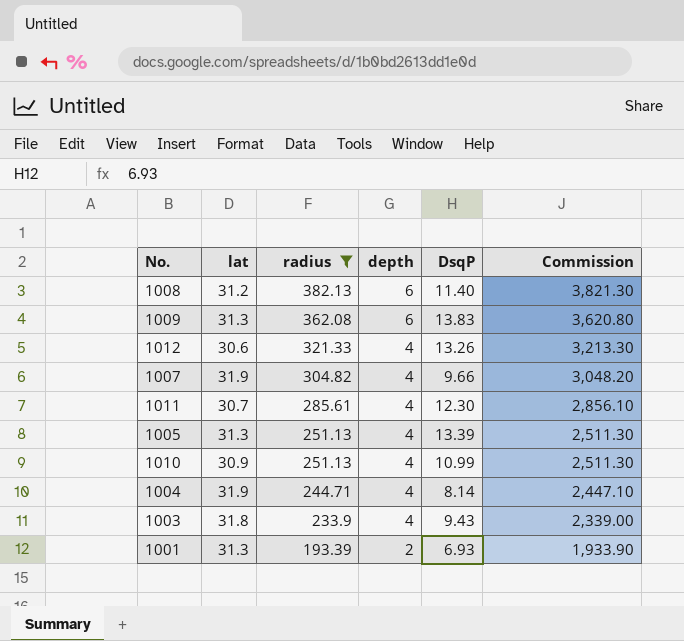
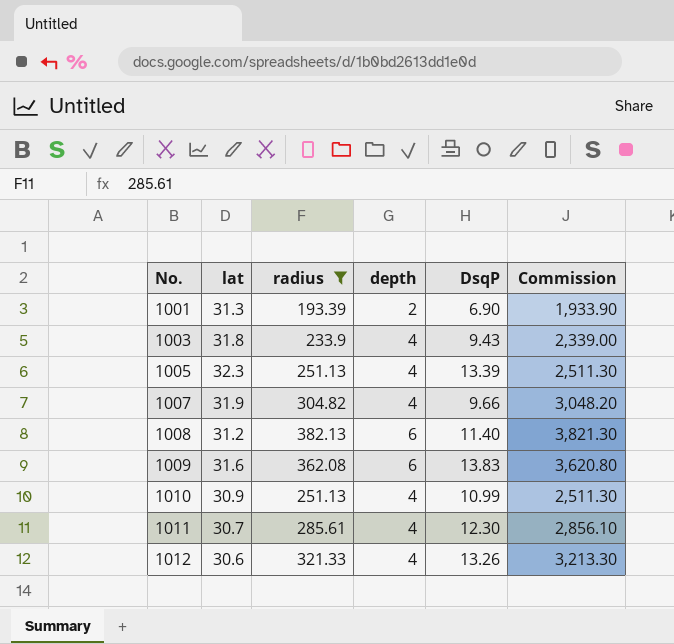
row order: radius descending -> No. ascending
row 1004: 31.9 | 244.71 | 4 | 8.14 | 2,447.10 -> none
1001 | DsqP: 6.93 -> 6.90
1005 | lat: 31.3 -> 32.3
1009 | lat: 31.3 -> 31.6

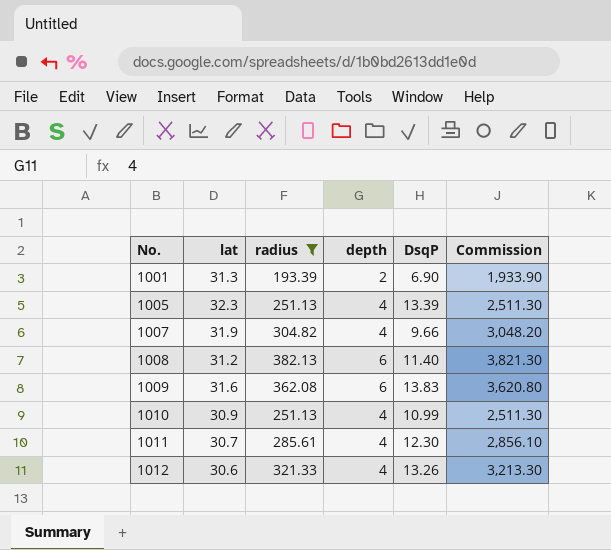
row 1003: 31.8 | 233.9 | 4 | 9.43 | 2,339.00 -> none

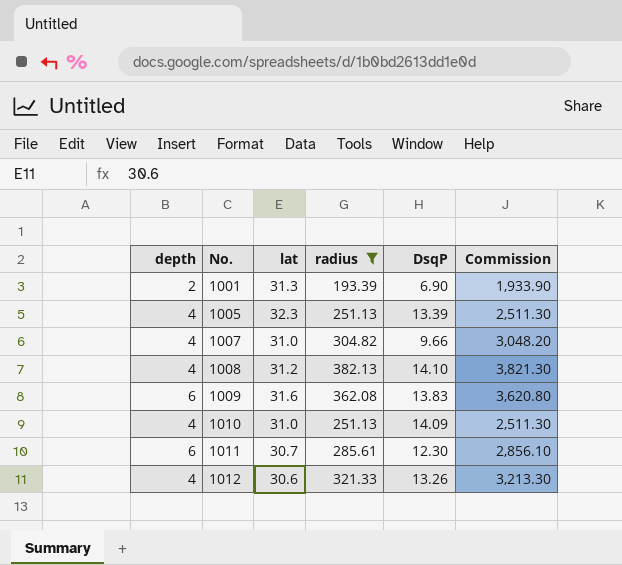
column depth | position: 4 -> 1
1007 | lat: 31.9 -> 31.0
1008 | depth: 6 -> 4
1008 | DsqP: 11.40 -> 14.10
1010 | lat: 30.9 -> 31.0
1010 | DsqP: 10.99 -> 14.09
1011 | depth: 4 -> 6

